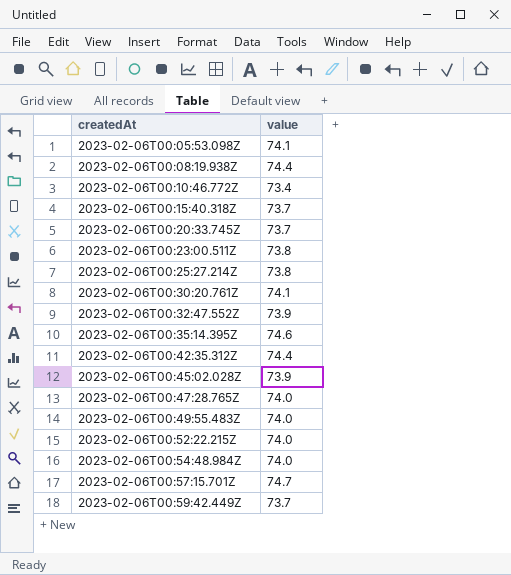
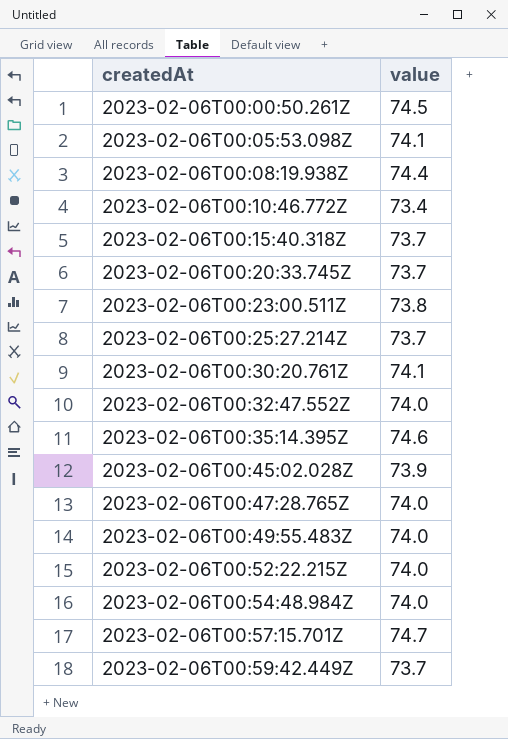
row 2023-02-06T00:42:35.312Z: 74.4 -> none
row 2023-02-06T00:00:50.261Z: none -> 74.5
2023-02-06T00:25:27.214Z | value: 73.8 -> 73.7
2023-02-06T00:32:47.552Z | value: 73.9 -> 74.0

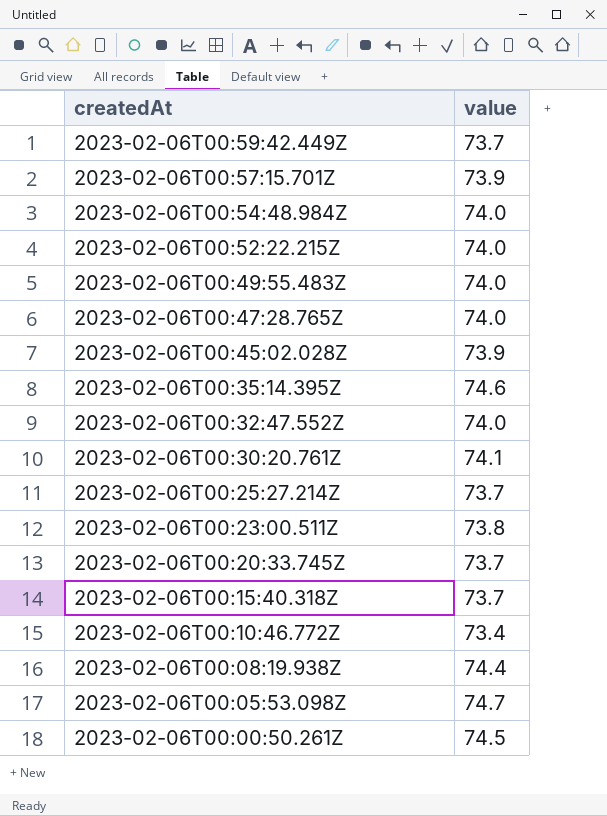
row order: createdAt ascending -> createdAt descending
2023-02-06T00:57:15.701Z | value: 74.7 -> 73.9
2023-02-06T00:05:53.098Z | value: 74.1 -> 74.7

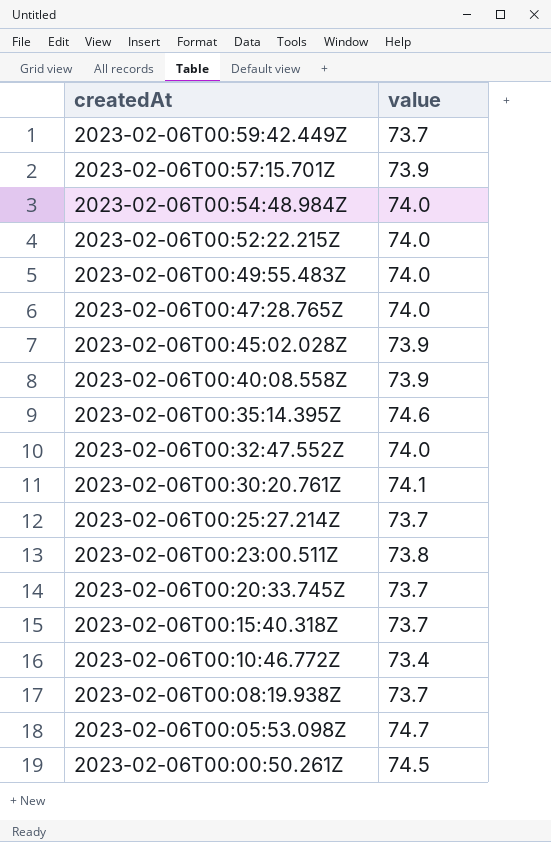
row 2023-02-06T00:40:08.558Z: none -> 73.9
2023-02-06T00:08:19.938Z | value: 74.4 -> 73.7

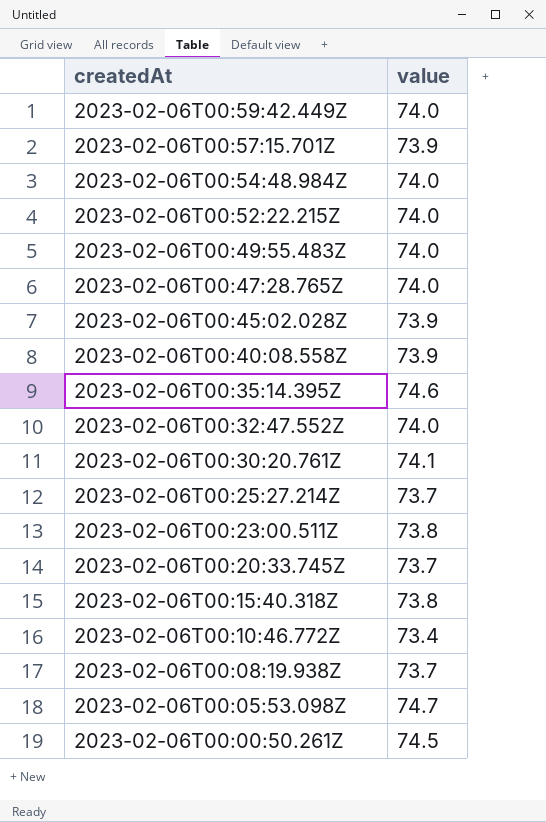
2023-02-06T00:59:42.449Z | value: 73.7 -> 74.0
2023-02-06T00:15:40.318Z | value: 73.7 -> 73.8

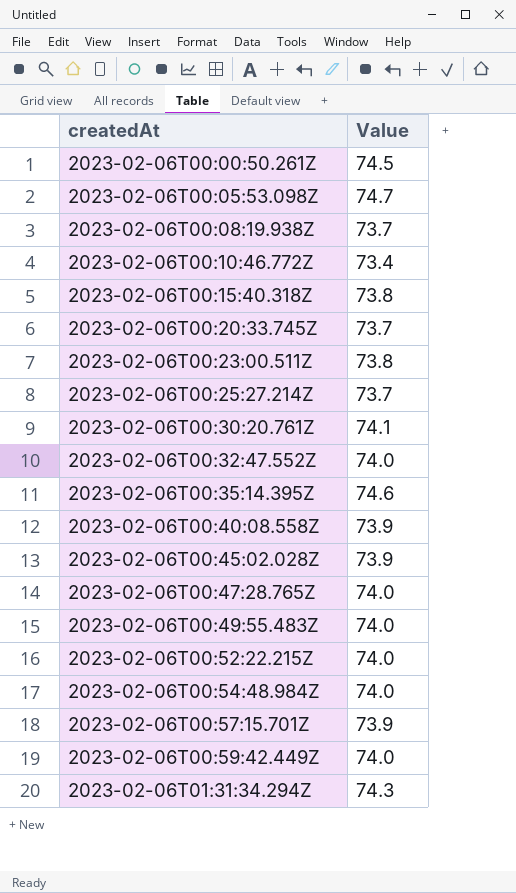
row order: createdAt descending -> createdAt ascending
column name: value -> Value
row 2023-02-06T01:31:34.294Z: none -> 74.3

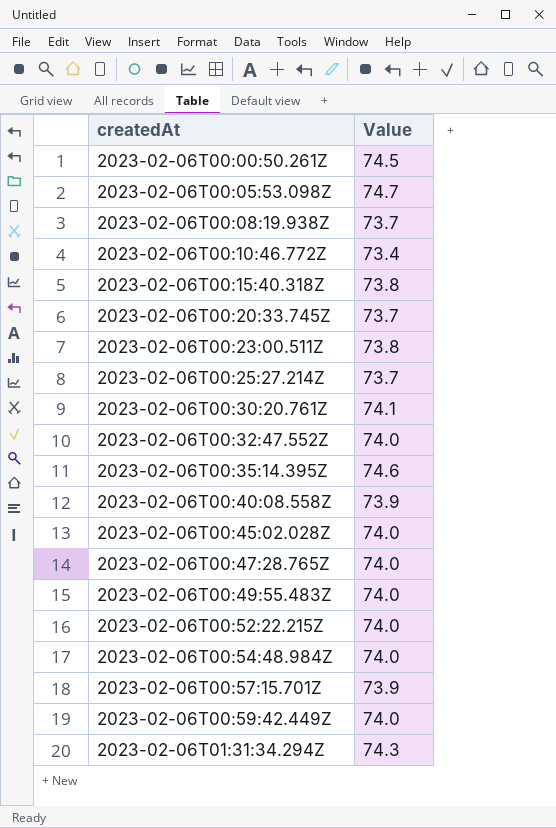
2023-02-06T00:45:02.028Z | Value: 73.9 -> 74.0

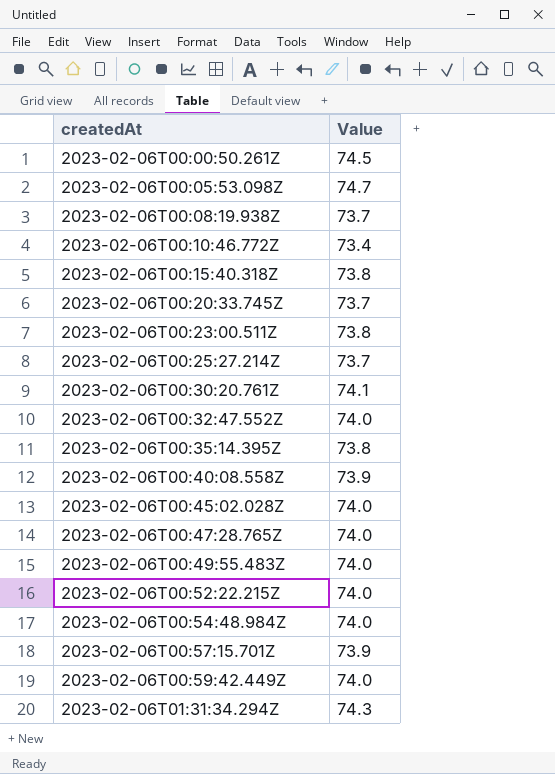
2023-02-06T00:35:14.395Z | Value: 74.6 -> 73.8

